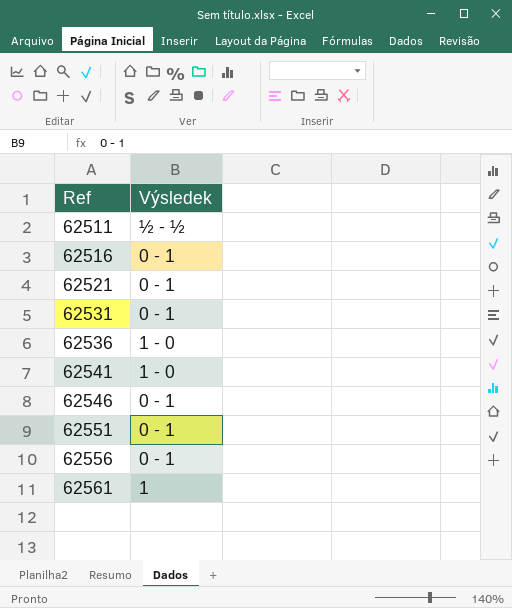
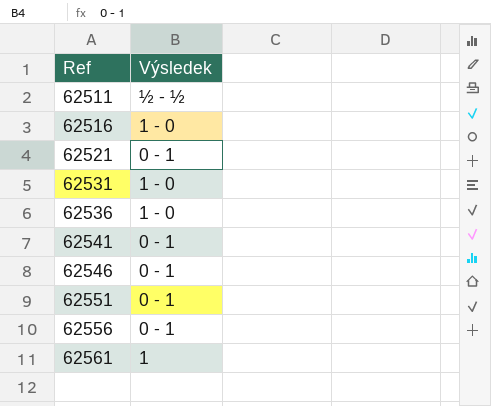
62516 | Výsledek: 0 - 1 -> 1 - 0
62531 | Výsledek: 0 - 1 -> 1 - 0
62541 | Výsledek: 1 - 0 -> 0 - 1

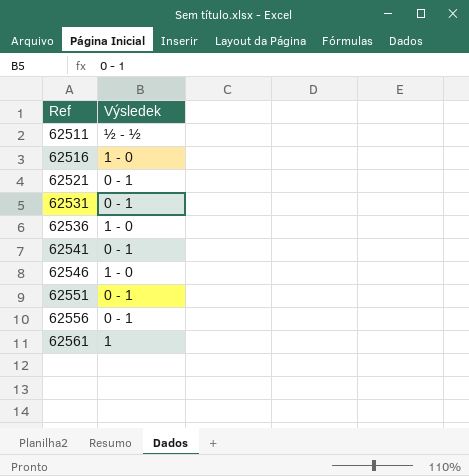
62531 | Výsledek: 1 - 0 -> 0 - 1
62546 | Výsledek: 0 - 1 -> 1 - 0

